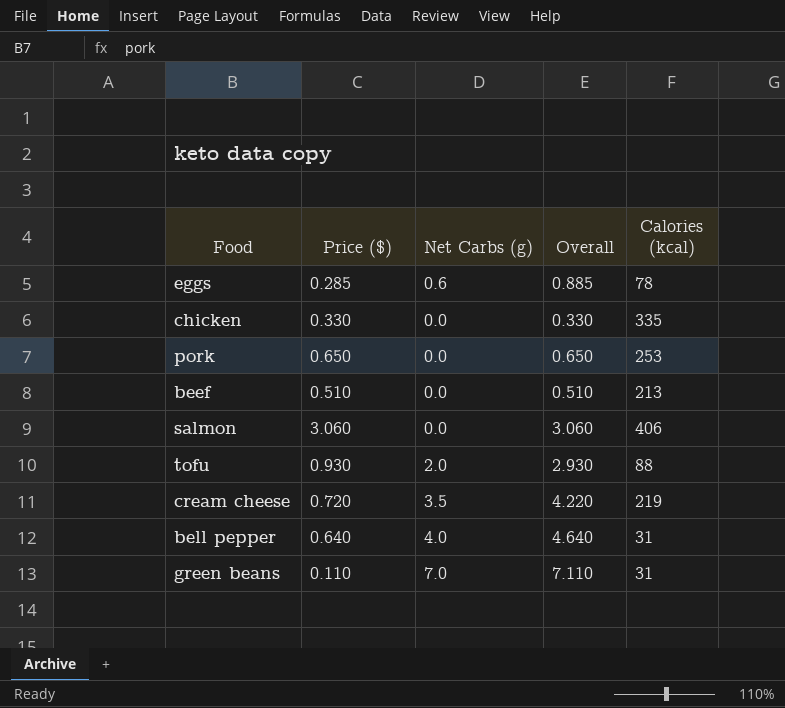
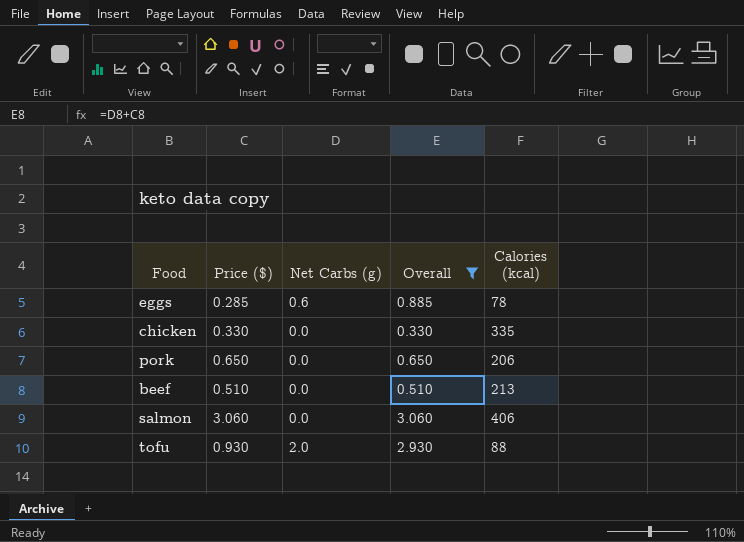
filter: none -> Overall <= 3.060
pork | Calories (kcal): 253 -> 206

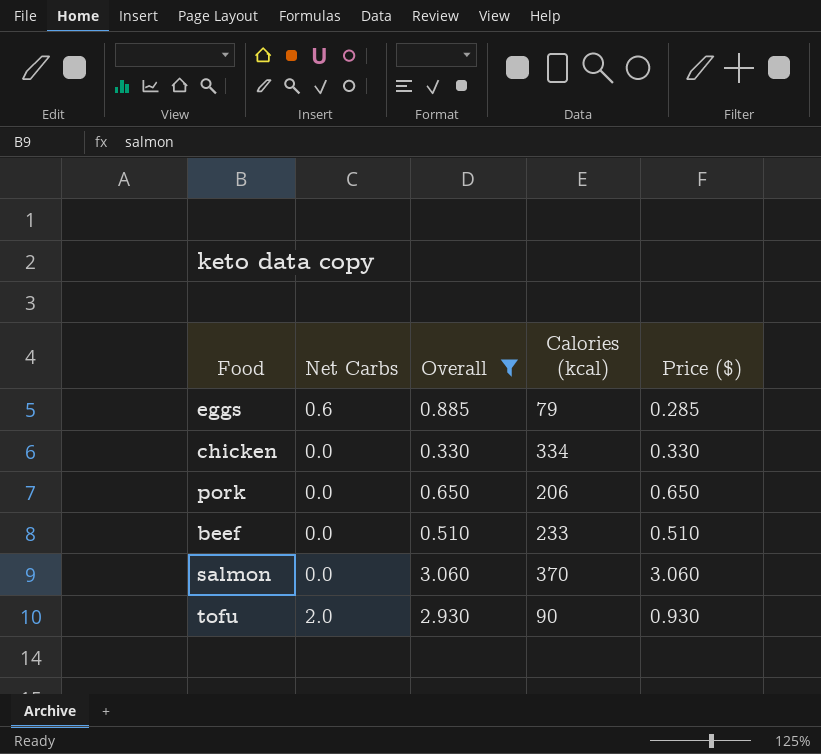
column name: Net Carbs (g) -> Net Carbs
column Price ($) | position: 2 -> 5
eggs | Calories (kcal): 78 -> 79
chicken | Calories (kcal): 335 -> 334
beef | Calories (kcal): 213 -> 233
salmon | Calories (kcal): 406 -> 370
tofu | Calories (kcal): 88 -> 90

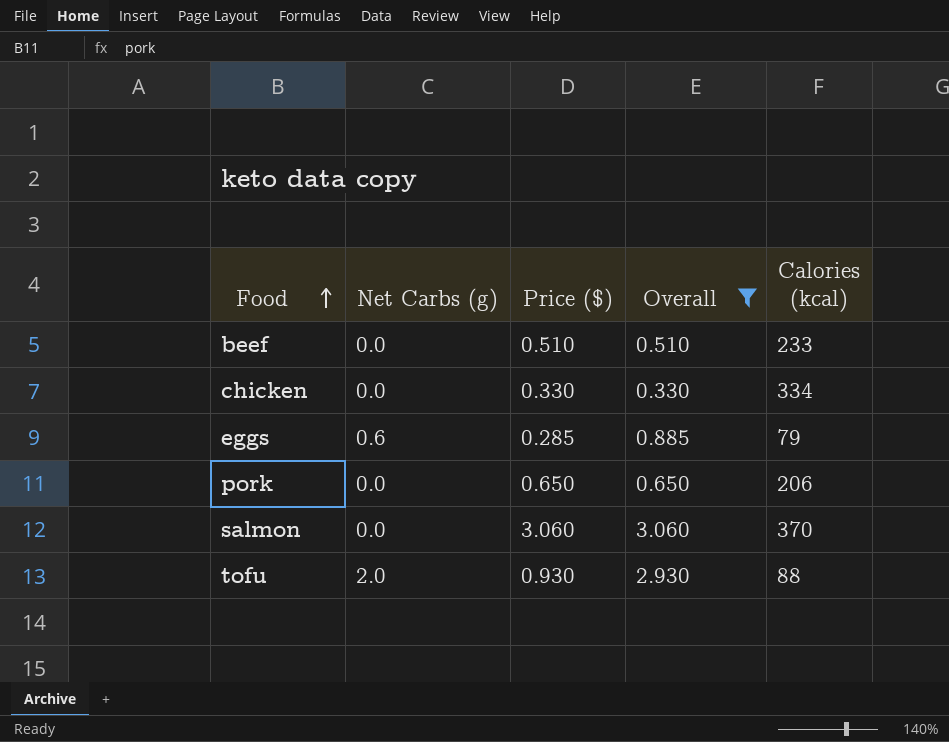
row order: none -> Food ascending
column name: Net Carbs -> Net Carbs (g)
column Price ($) | position: 5 -> 3
tofu | Calories (kcal): 90 -> 88

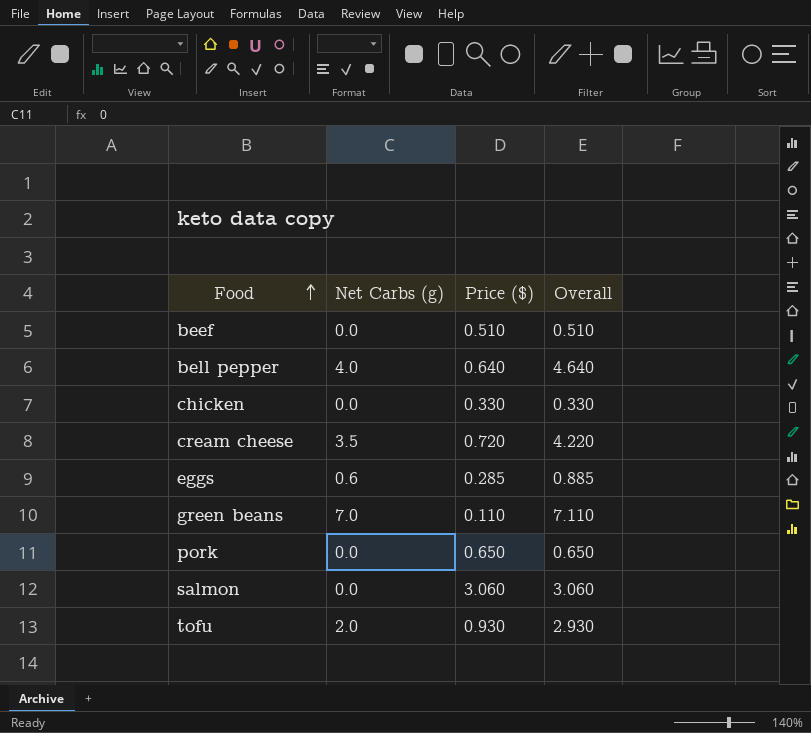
filter: Overall <= 3.060 -> none
column Calories (kcal) | position: 5 -> none

